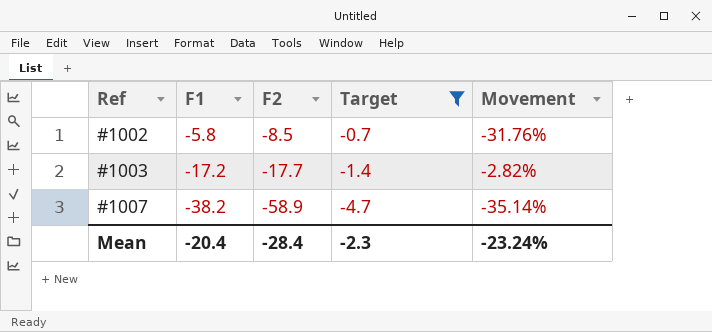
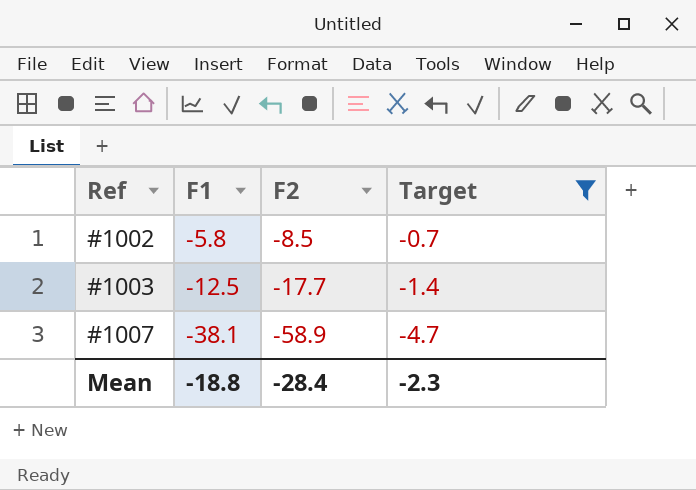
column Movement | formula: ([F1] - [F2]) / [F2] -> none
#1003 | F1: -17.2 -> -12.5
#1007 | F1: -38.2 -> -38.1
Mean | F1: -20.4 -> -18.8

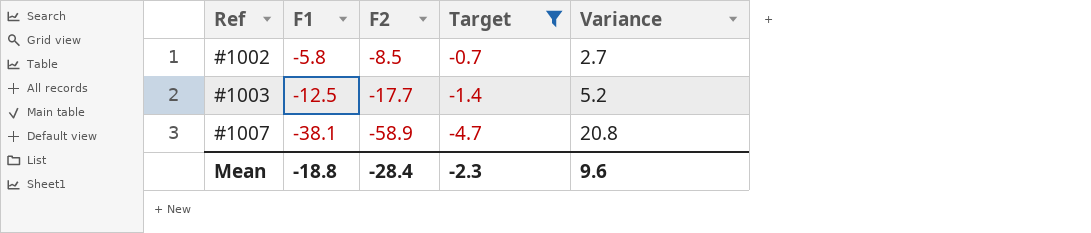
column Variance | formula: none -> [F1] - [F2]

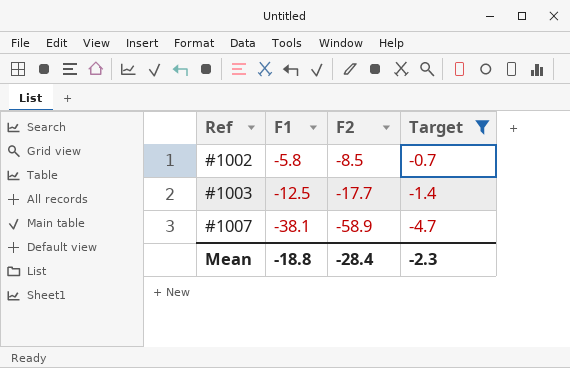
column Variance | formula: [F1] - [F2] -> none

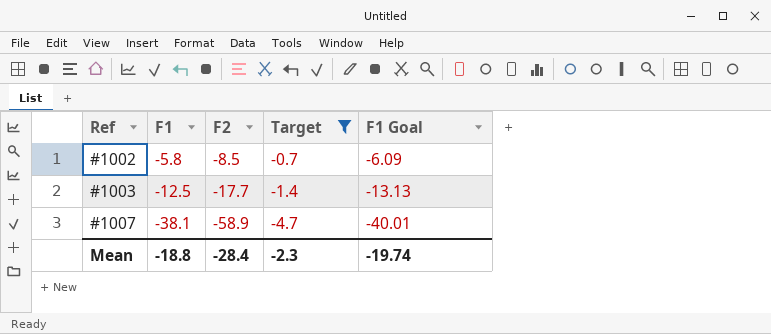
column F1 Goal | formula: none -> [F1] * 1.05

